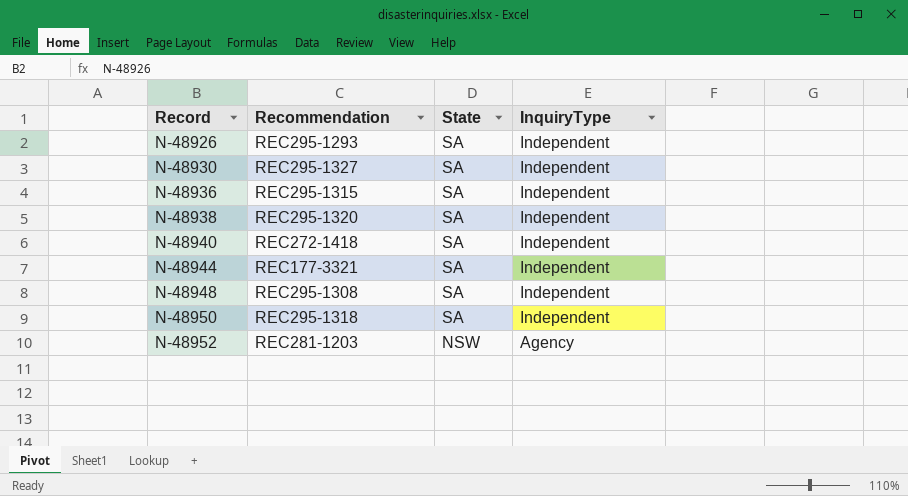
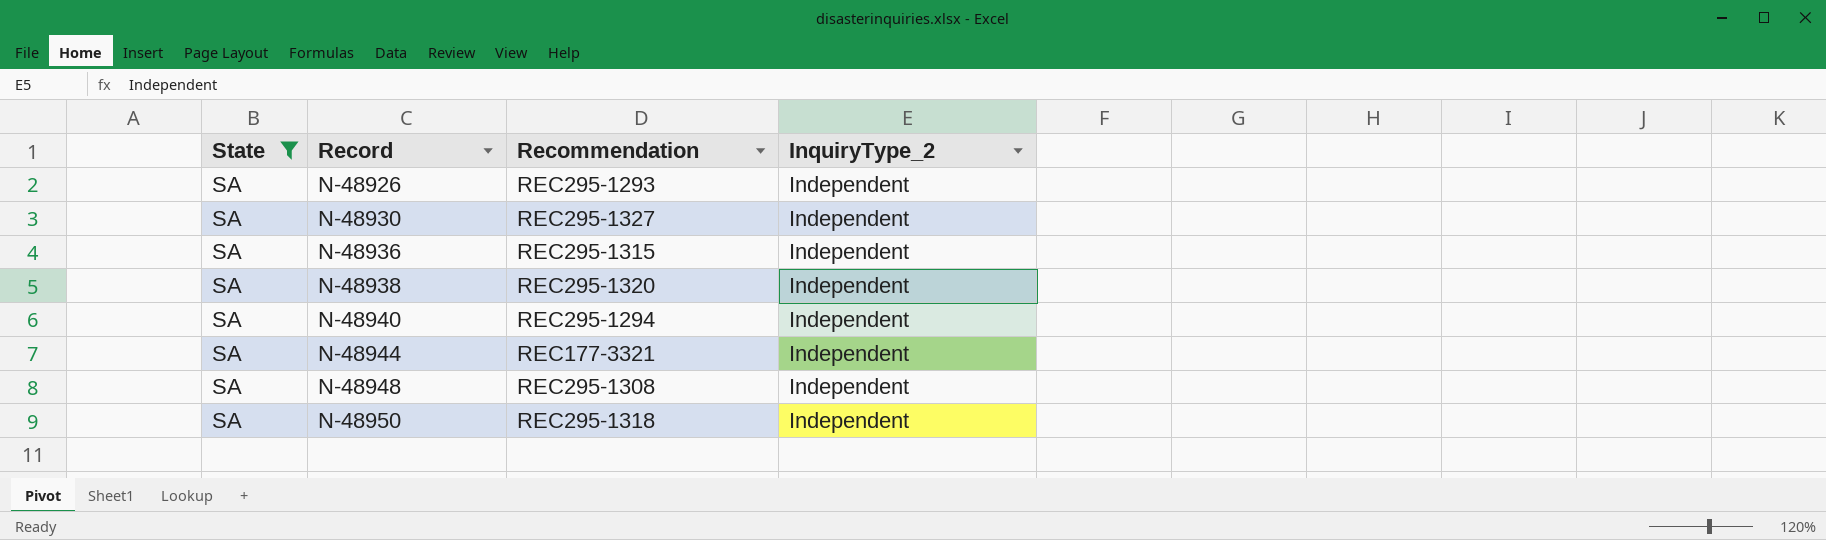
filter: none -> State = SA
column State | position: 3 -> 1
column name: InquiryType -> InquiryType_2
N-48940 | Recommendation: REC272-1418 -> REC295-1294

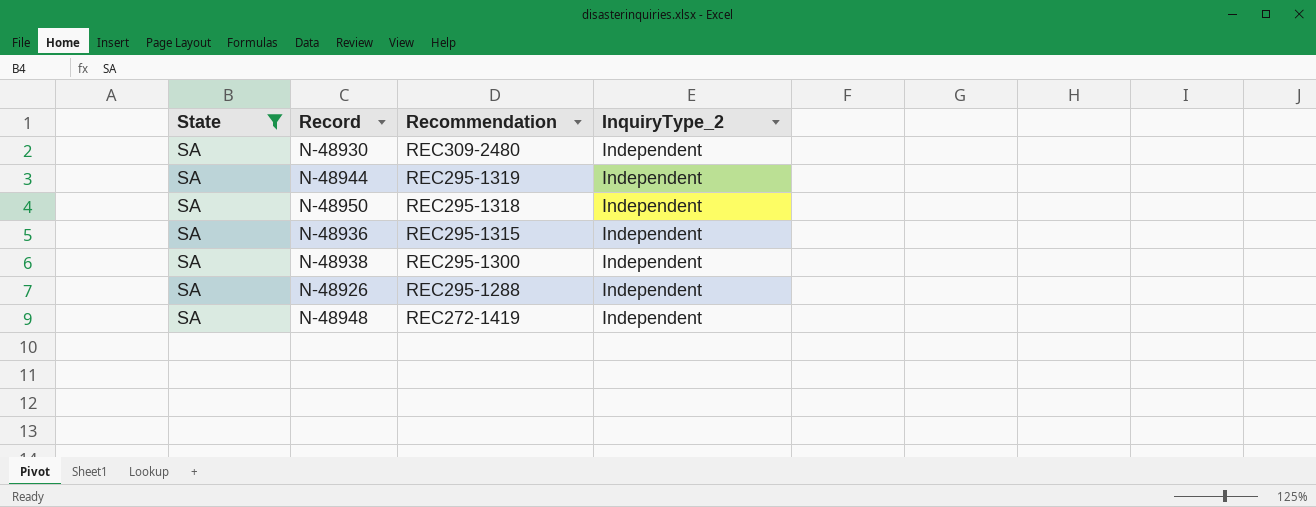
row order: Record ascending -> Recommendation descending
row N-48940: SA | REC295-1294 | Independent -> none
N-48930 | Recommendation: REC295-1327 -> REC309-2480
N-48944 | Recommendation: REC177-3321 -> REC295-1319
N-48938 | Recommendation: REC295-1320 -> REC295-1300
N-48926 | Recommendation: REC295-1293 -> REC295-1288
N-48948 | Recommendation: REC295-1308 -> REC272-1419

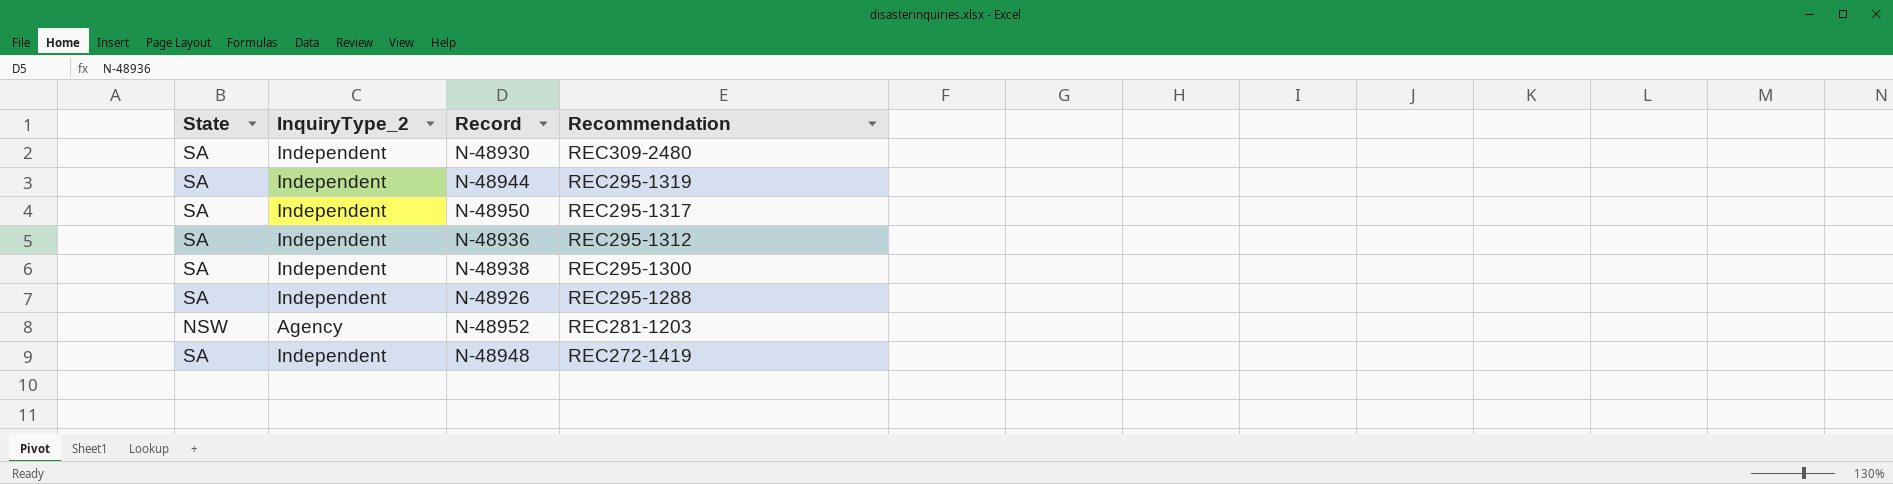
filter: State = SA -> none
column InquiryType_2 | position: 4 -> 2
N-48950 | Recommendation: REC295-1318 -> REC295-1317
N-48936 | Recommendation: REC295-1315 -> REC295-1312

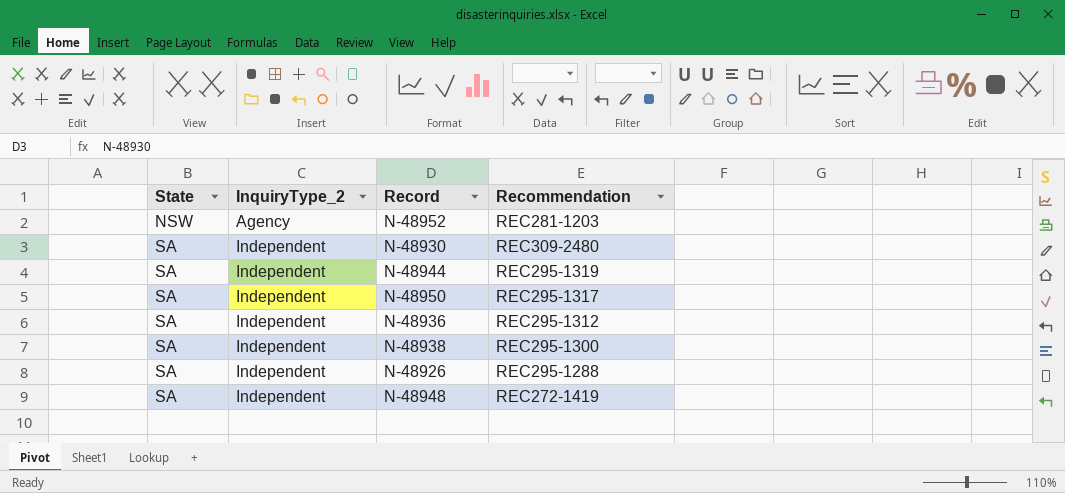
row order: Recommendation descending -> State ascending

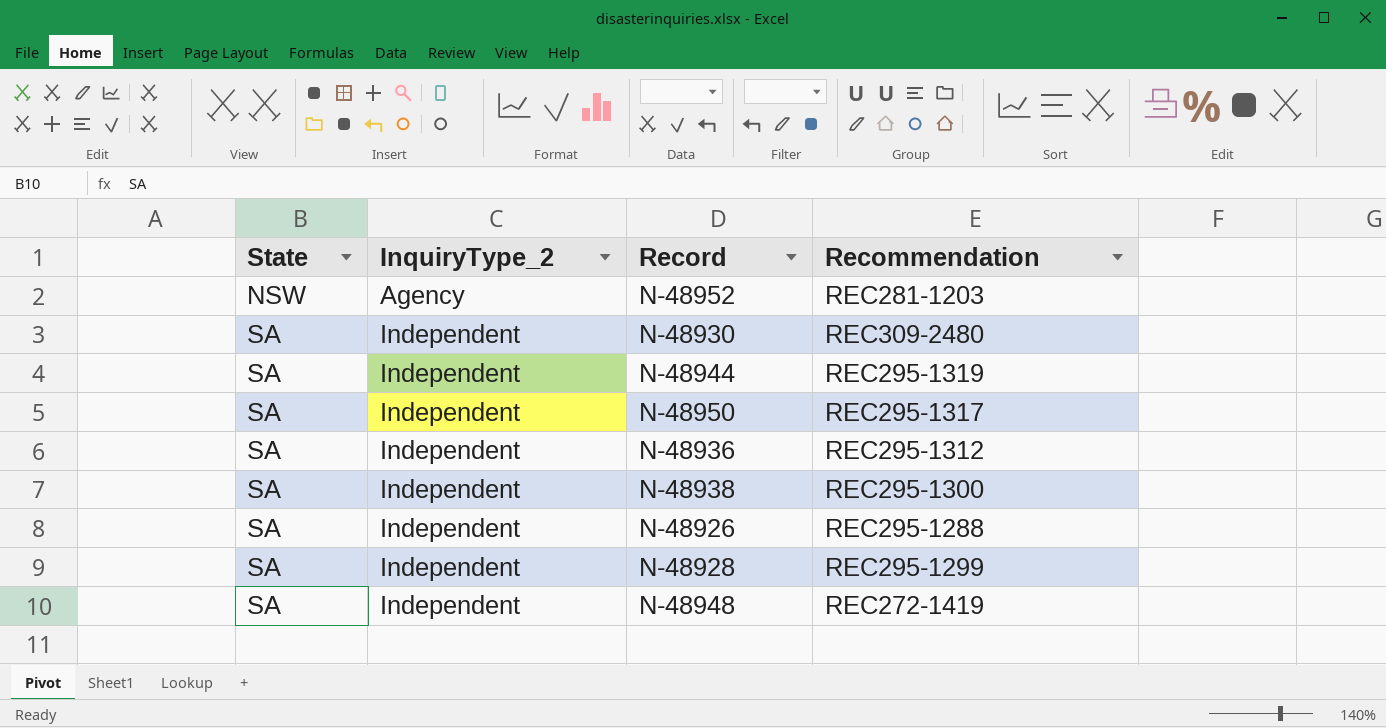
row N-48928: none -> SA | Independent | REC295-1299

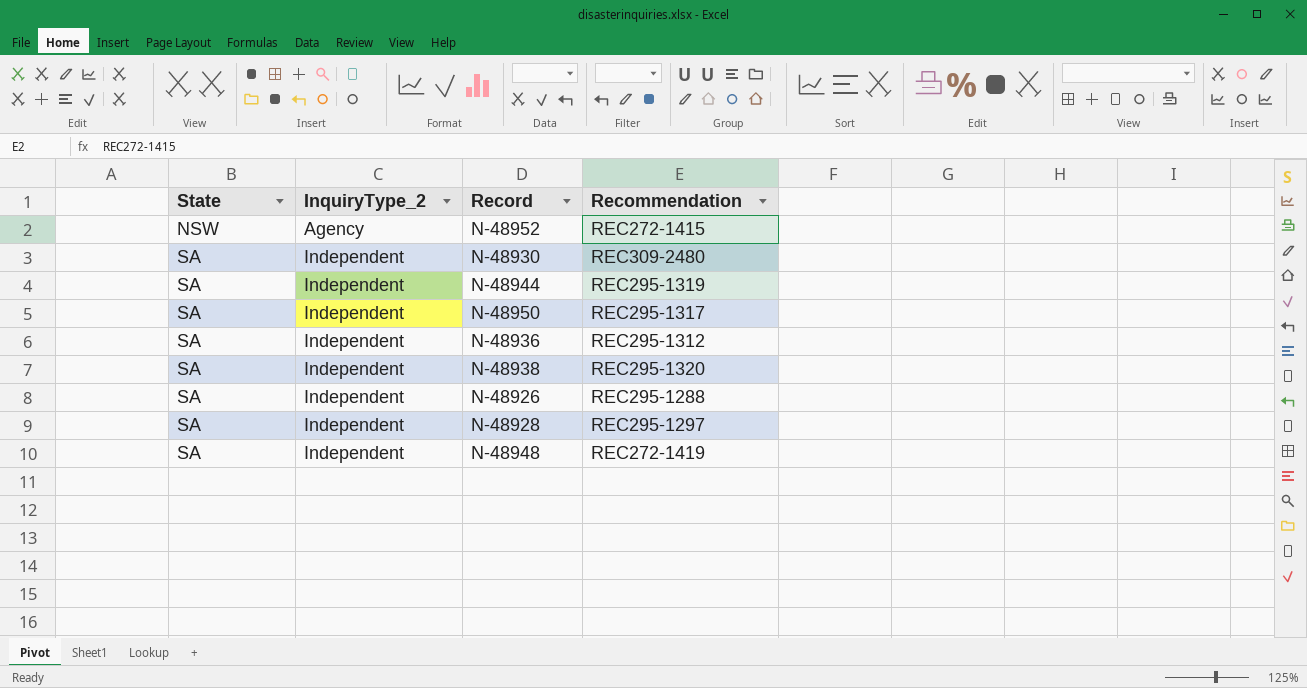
N-48952 | Recommendation: REC281-1203 -> REC272-1415
N-48938 | Recommendation: REC295-1300 -> REC295-1320
N-48928 | Recommendation: REC295-1299 -> REC295-1297

